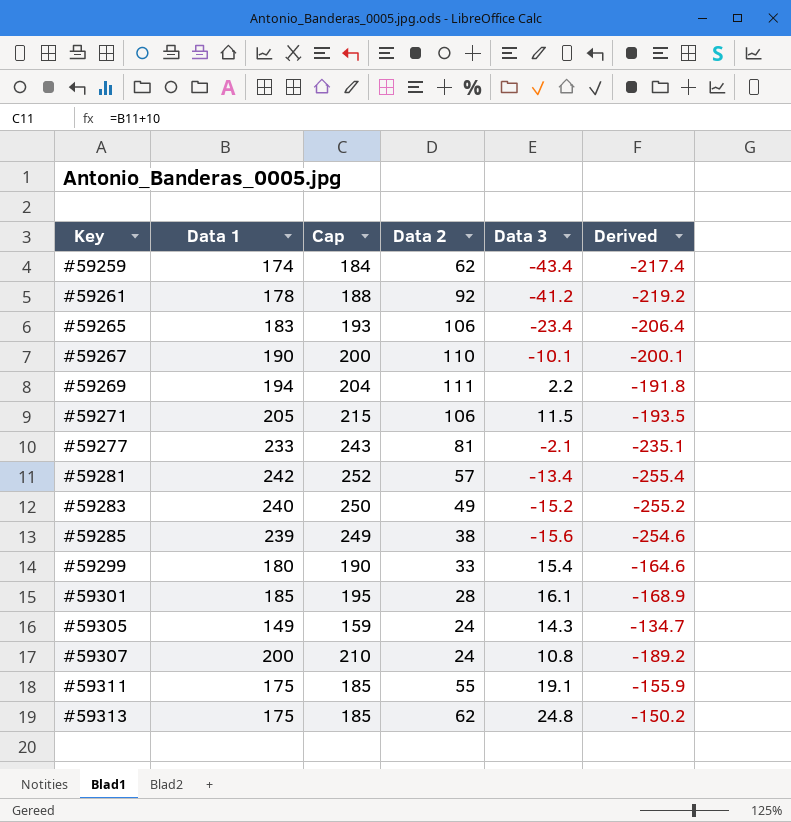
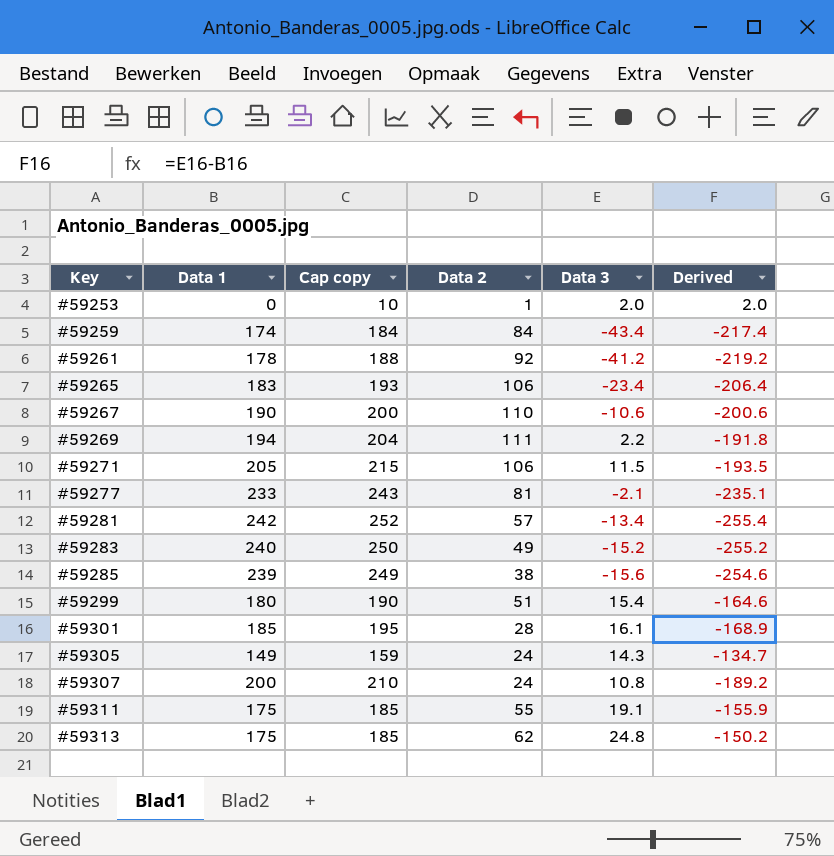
column name: Cap -> Cap copy
row #59253: none -> 0 | 10 | 1 | 2.0 | 2.0
#59259 | Data 2: 62 -> 84
#59267 | Data 3: -10.1 -> -10.6
#59267 | Derived: -200.1 -> -200.6
#59299 | Data 2: 33 -> 51

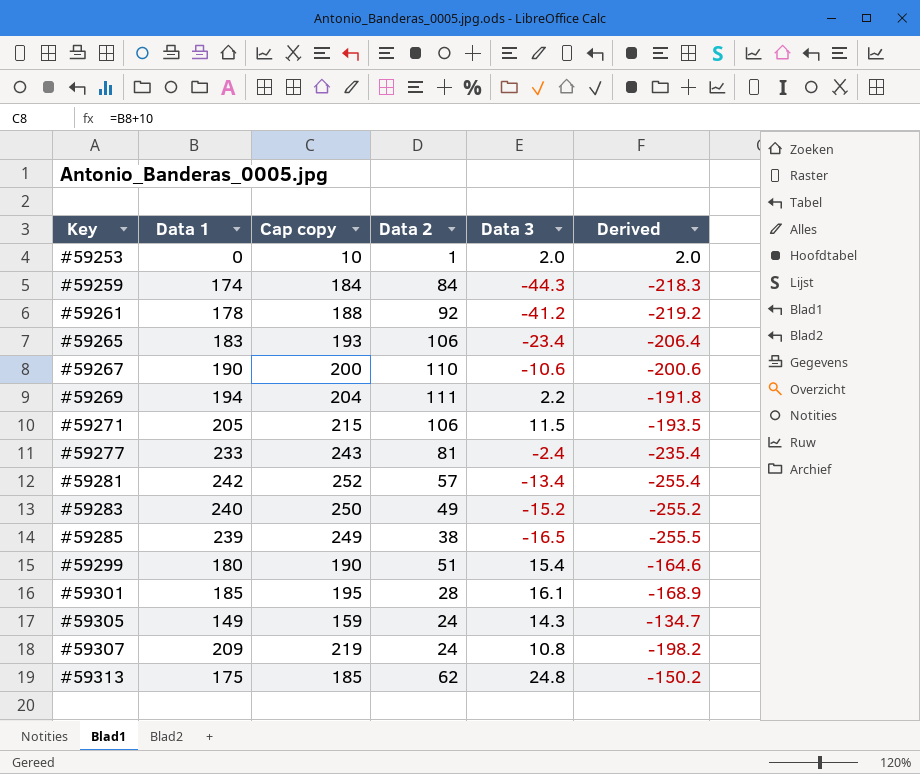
row #59311: 175 | 185 | 55 | 19.1 | -155.9 -> none
#59259 | Data 3: -43.4 -> -44.3
#59259 | Derived: -217.4 -> -218.3
#59277 | Data 3: -2.1 -> -2.4
#59277 | Derived: -235.1 -> -235.4
#59285 | Data 3: -15.6 -> -16.5
#59285 | Derived: -254.6 -> -255.5
#59307 | Data 1: 200 -> 209
#59307 | Cap copy: 210 -> 219
#59307 | Derived: -189.2 -> -198.2

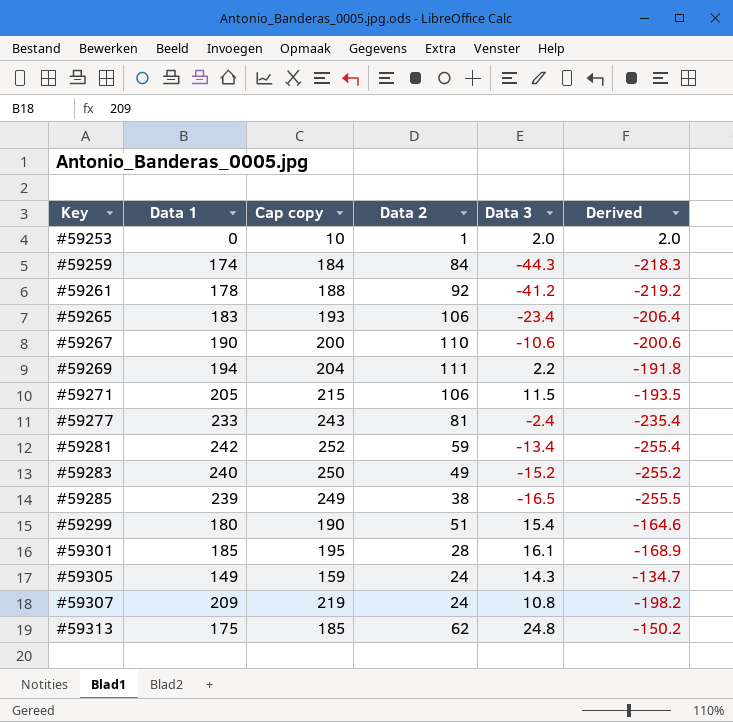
#59281 | Data 2: 57 -> 59

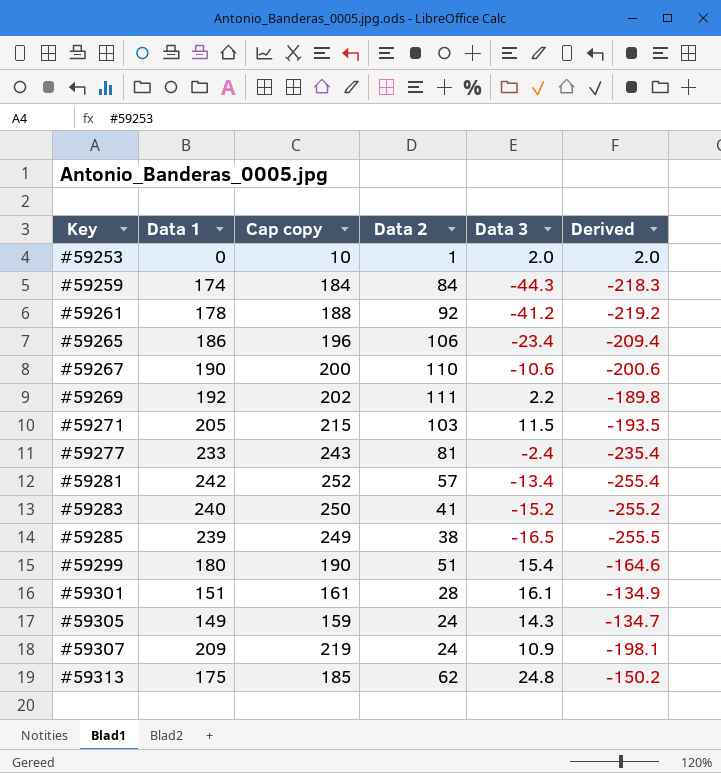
#59265 | Data 1: 183 -> 186
#59265 | Cap copy: 193 -> 196
#59265 | Derived: -206.4 -> -209.4
#59269 | Data 1: 194 -> 192
#59269 | Cap copy: 204 -> 202
#59269 | Derived: -191.8 -> -189.8
#59271 | Data 2: 106 -> 103
#59281 | Data 2: 59 -> 57
#59283 | Data 2: 49 -> 41
#59301 | Data 1: 185 -> 151
#59301 | Cap copy: 195 -> 161
#59301 | Derived: -168.9 -> -134.9
#59307 | Data 3: 10.8 -> 10.9
#59307 | Derived: -198.2 -> -198.1

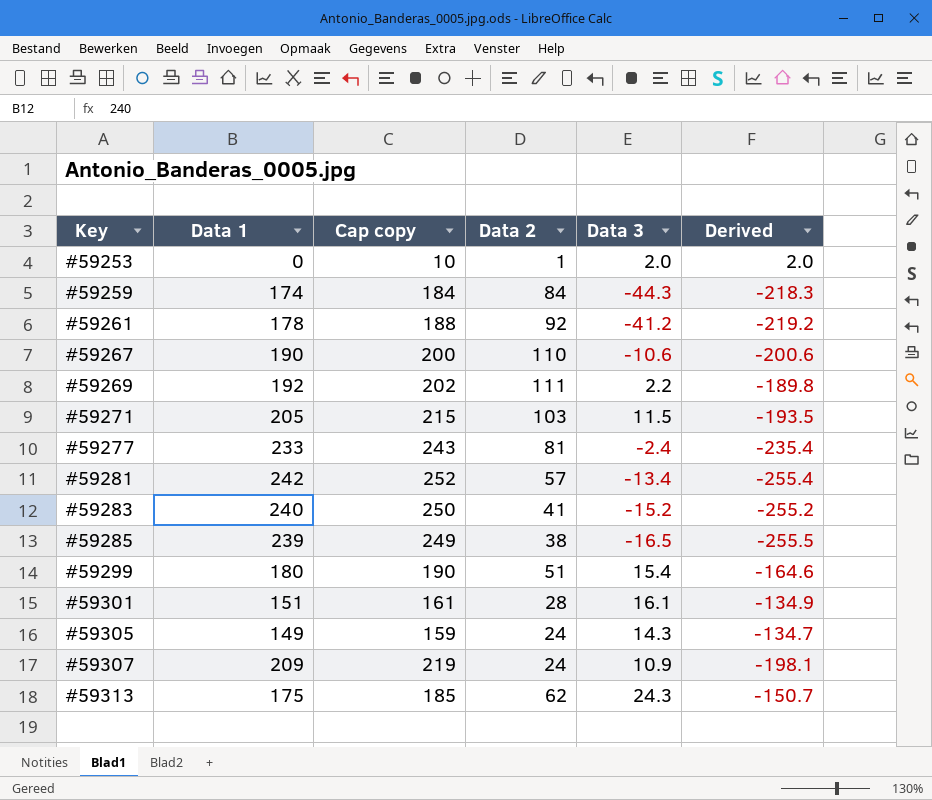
row #59265: 186 | 196 | 106 | -23.4 | -209.4 -> none
#59313 | Data 3: 24.8 -> 24.3
#59313 | Derived: -150.2 -> -150.7

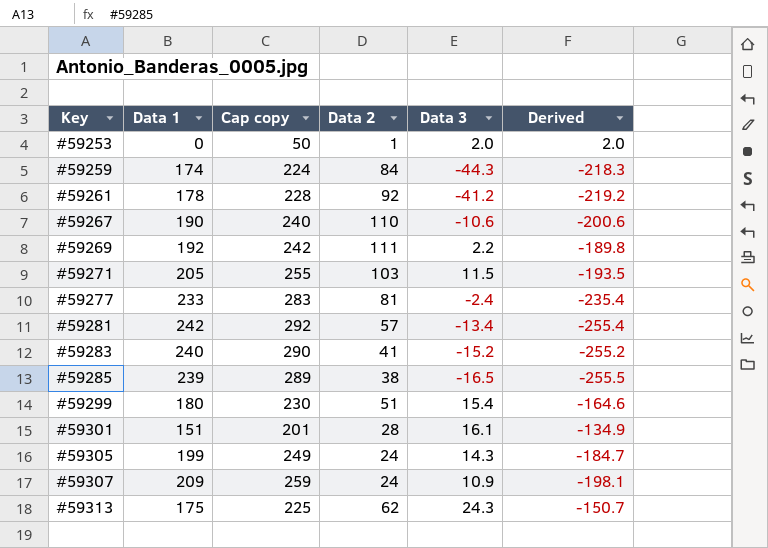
column Cap copy | formula: [Data 1] + 10 -> [Data 1] + 50
#59305 | Data 1: 149 -> 199
#59305 | Derived: -134.7 -> -184.7

